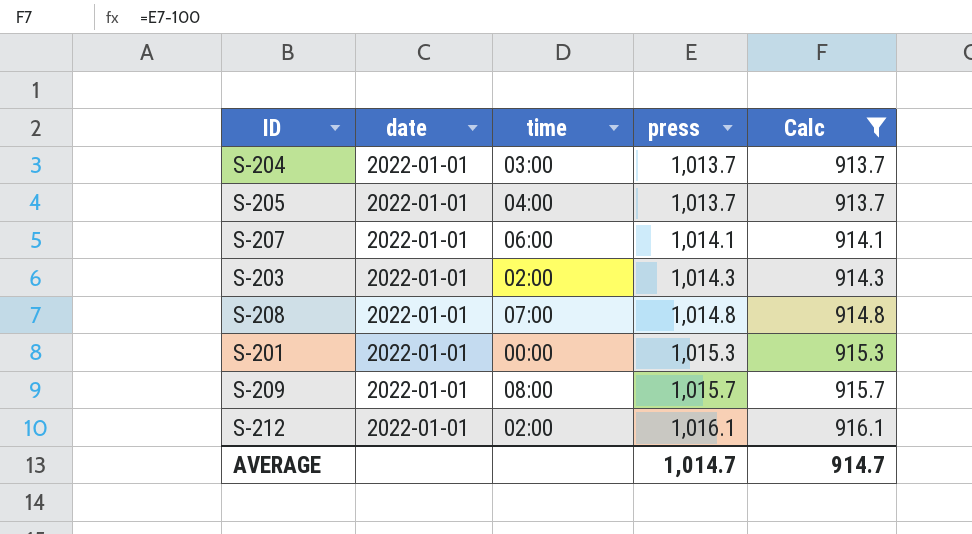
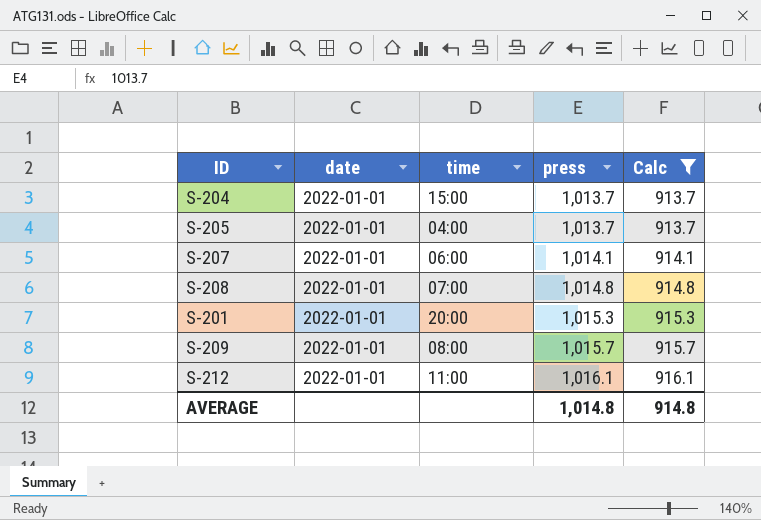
row S-203: 2022-01-01 | 02:00 | 1,014.3 | 914.3 -> none
S-204 | time: 03:00 -> 15:00
S-201 | time: 00:00 -> 20:00
S-212 | time: 02:00 -> 11:00
AVERAGE | press: 1,014.7 -> 1,014.8
AVERAGE | Calc: 914.7 -> 914.8

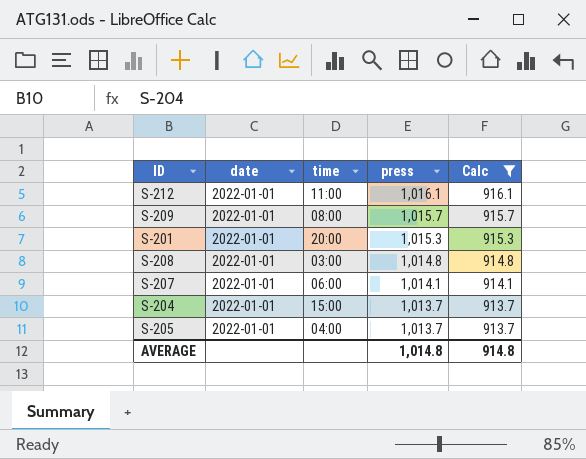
row order: press ascending -> press descending
S-208 | time: 07:00 -> 03:00

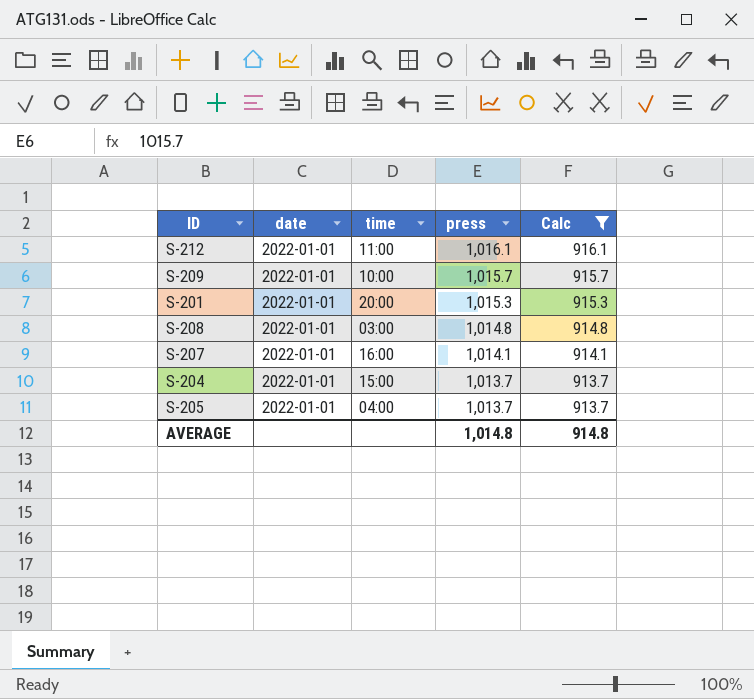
S-209 | time: 08:00 -> 10:00
S-207 | time: 06:00 -> 16:00

